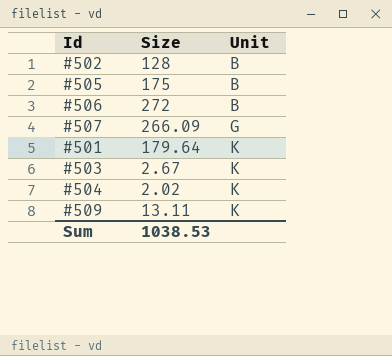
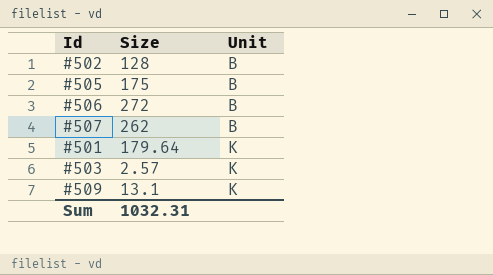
row #504: 2.02 | K -> none
#507 | Size: 266.09 -> 262
#507 | Unit: G -> B
#503 | Size: 2.67 -> 2.57
#509 | Size: 13.11 -> 13.1
Sum | Size: 1038.53 -> 1032.31

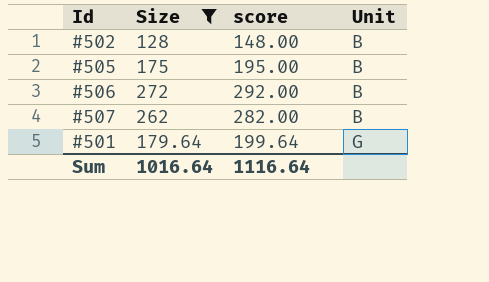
filter: none -> Size >= 128
column score | formula: none -> [Size] + 20
#501 | Unit: K -> G
Sum | Size: 1032.31 -> 1016.64

